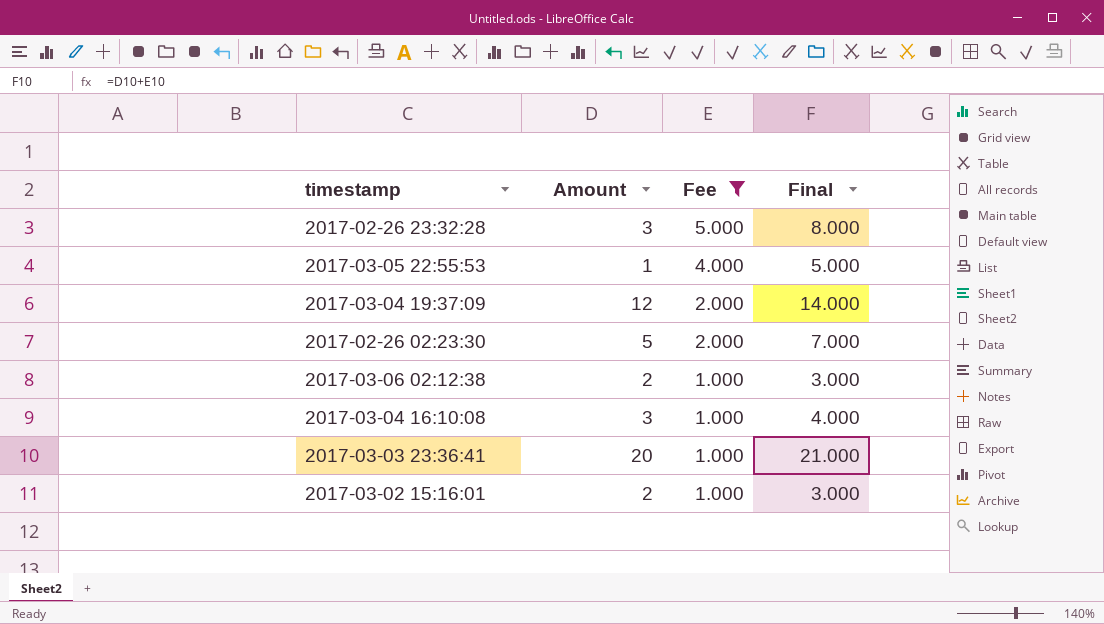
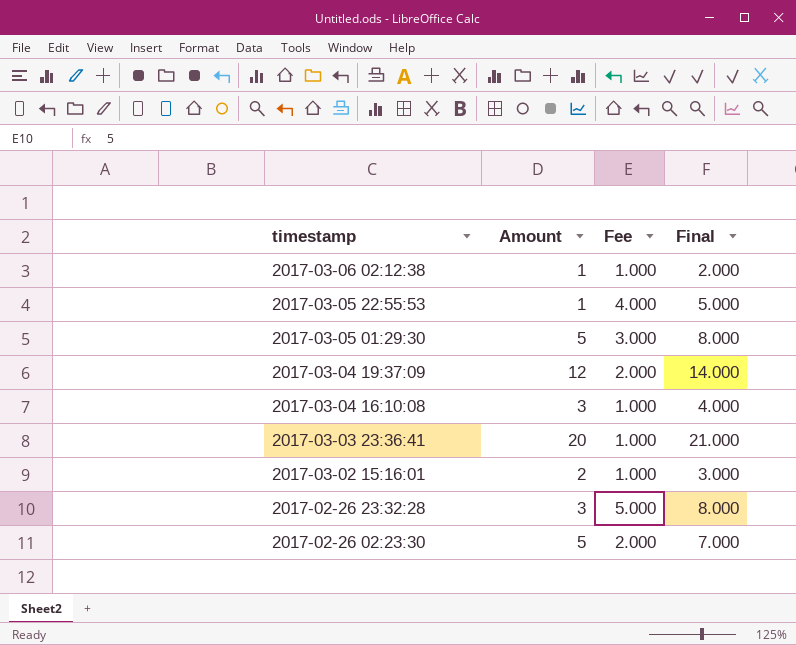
filter: Fee != 3.000 -> none
row order: Fee descending -> timestamp descending
2017-03-06 02:12:38 | Amount: 2 -> 1
2017-03-06 02:12:38 | Final: 3.000 -> 2.000

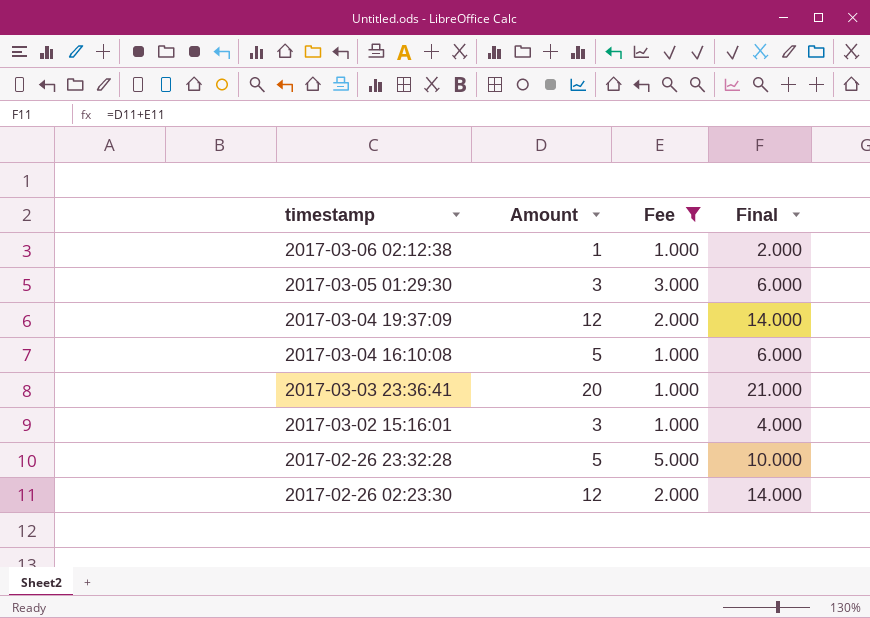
filter: none -> Fee != 4.000
2017-03-05 01:29:30 | Amount: 5 -> 3
2017-03-05 01:29:30 | Final: 8.000 -> 6.000
2017-03-04 16:10:08 | Amount: 3 -> 5
2017-03-04 16:10:08 | Final: 4.000 -> 6.000
2017-03-02 15:16:01 | Amount: 2 -> 3
2017-03-02 15:16:01 | Final: 3.000 -> 4.000
2017-02-26 23:32:28 | Amount: 3 -> 5
2017-02-26 23:32:28 | Final: 8.000 -> 10.000
2017-02-26 02:23:30 | Amount: 5 -> 12
2017-02-26 02:23:30 | Final: 7.000 -> 14.000

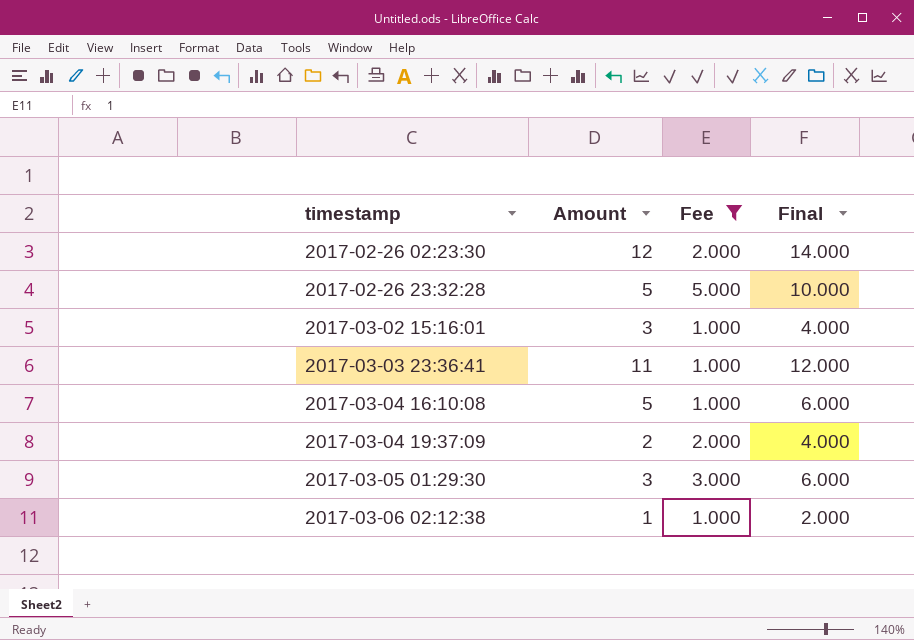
row order: timestamp descending -> timestamp ascending
2017-03-03 23:36:41 | Amount: 20 -> 11
2017-03-03 23:36:41 | Final: 21.000 -> 12.000
2017-03-04 19:37:09 | Amount: 12 -> 2
2017-03-04 19:37:09 | Final: 14.000 -> 4.000

